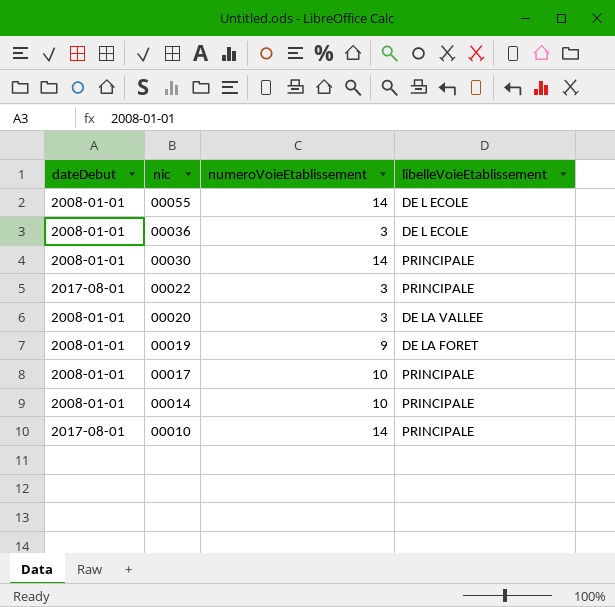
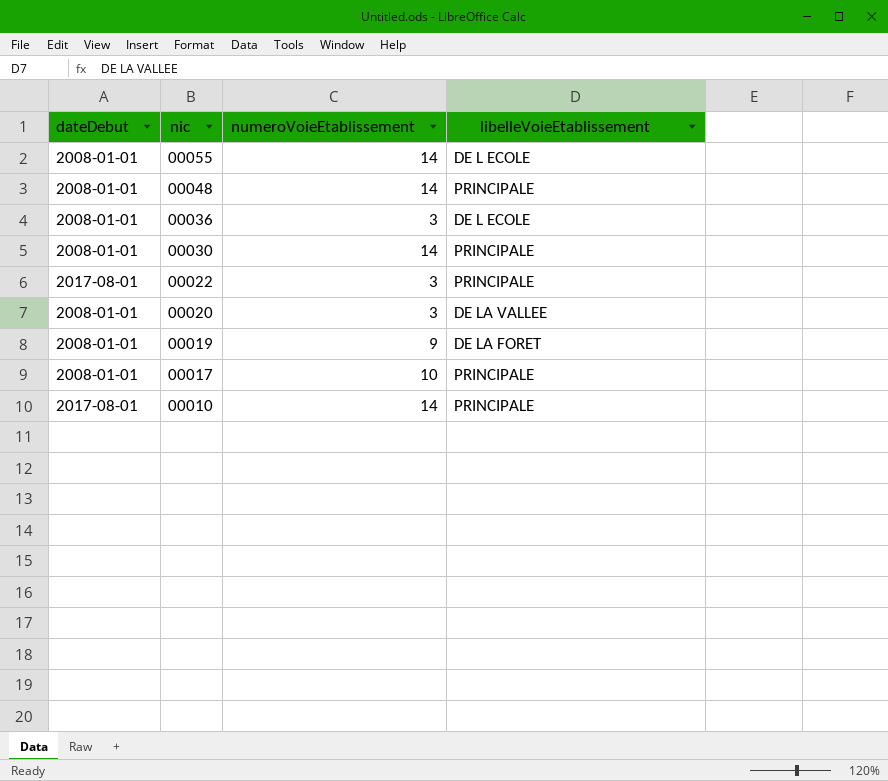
row 00014: 2008-01-01 | 10 | PRINCIPALE -> none
row 00048: none -> 2008-01-01 | 14 | PRINCIPALE

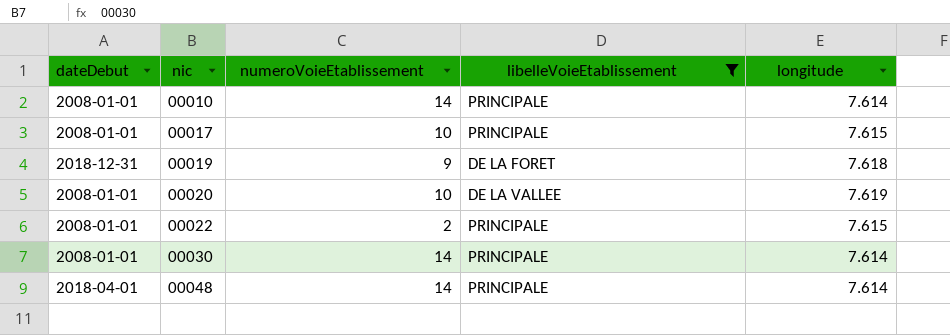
filter: none -> libelleVoieEtablissement != DE L ECOLE
row order: nic descending -> nic ascending
column longitude | position: none -> 5
00010 | dateDebut: 2017-08-01 -> 2008-01-01
00019 | dateDebut: 2008-01-01 -> 2018-12-31
00020 | numeroVoieEtablissement: 3 -> 10
00022 | dateDebut: 2017-08-01 -> 2008-01-01
00022 | numeroVoieEtablissement: 3 -> 2
00048 | dateDebut: 2008-01-01 -> 2018-04-01

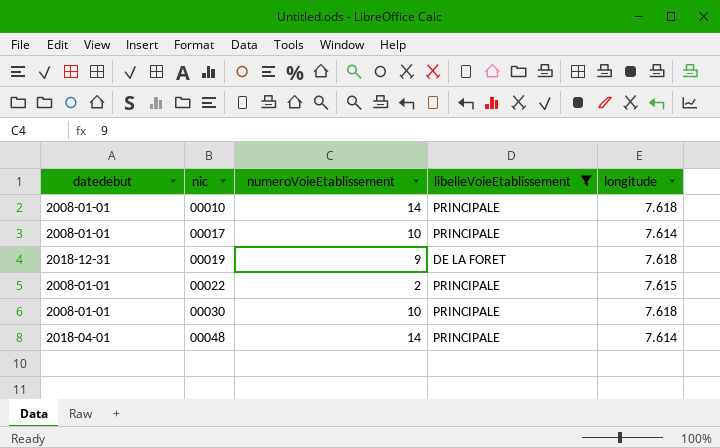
column name: dateDebut -> datedebut
row 00020: 2008-01-01 | 10 | DE LA VALLEE | 7.619 -> none
00010 | longitude: 7.614 -> 7.618
00017 | longitude: 7.615 -> 7.614
00030 | numeroVoieEtablissement: 14 -> 10
00030 | longitude: 7.614 -> 7.618

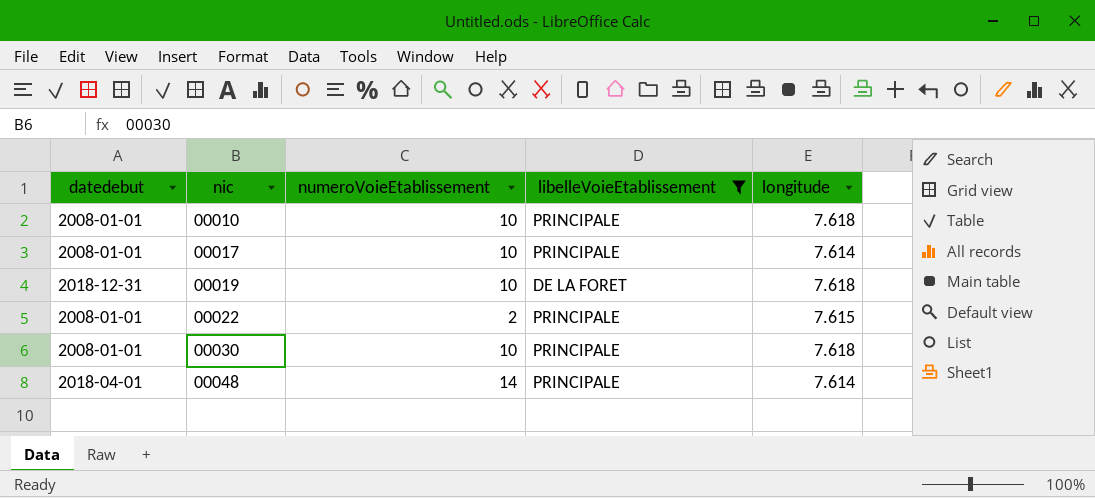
00010 | numeroVoieEtablissement: 14 -> 10
00019 | numeroVoieEtablissement: 9 -> 10

